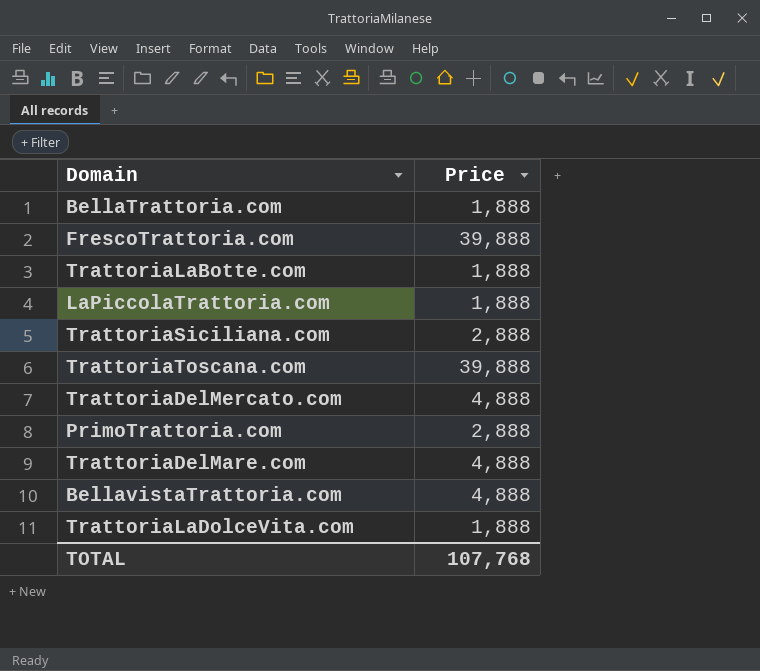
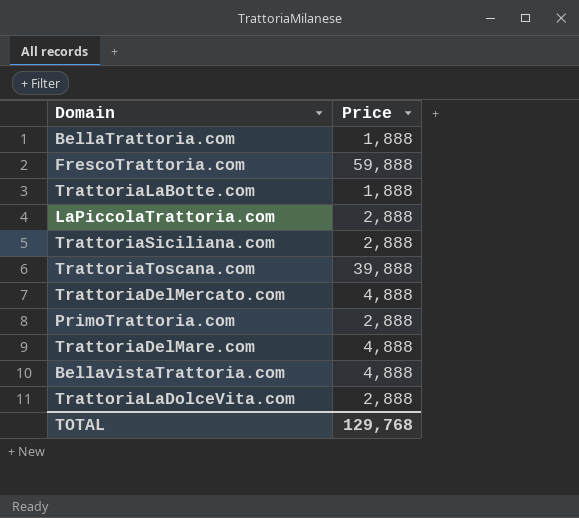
FrescoTrattoria.com | Price: 39,888 -> 59,888
LaPiccolaTrattoria.com | Price: 1,888 -> 2,888
TrattoriaLaDolceVita.com | Price: 1,888 -> 2,888
TOTAL | Price: 107,768 -> 129,768

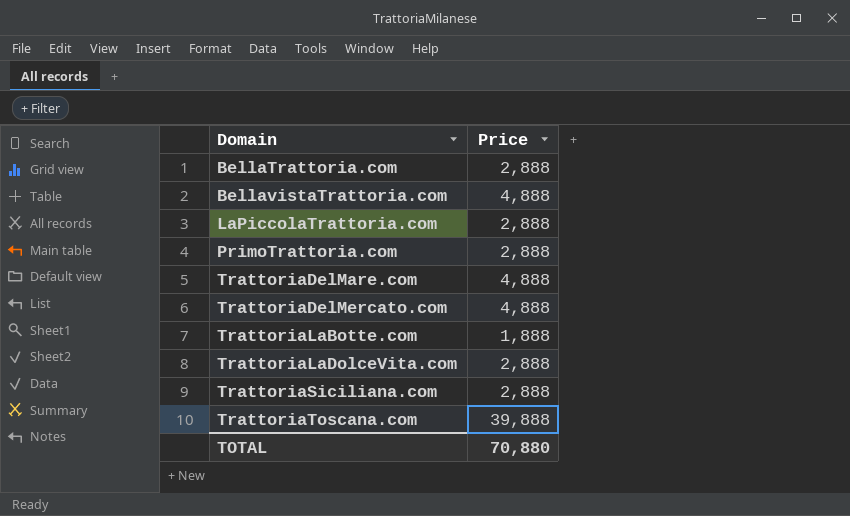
row order: none -> Domain ascending
row FrescoTrattoria.com: 59,888 -> none
BellaTrattoria.com | Price: 1,888 -> 2,888
TOTAL | Price: 129,768 -> 70,880

